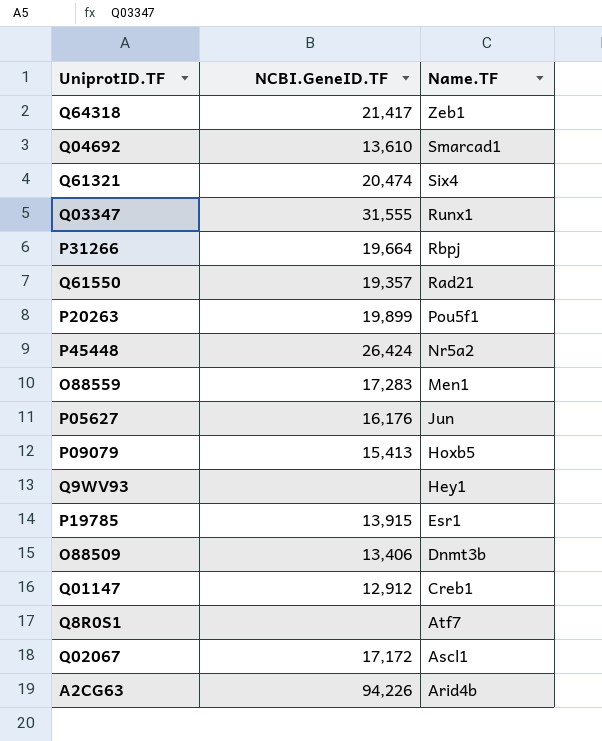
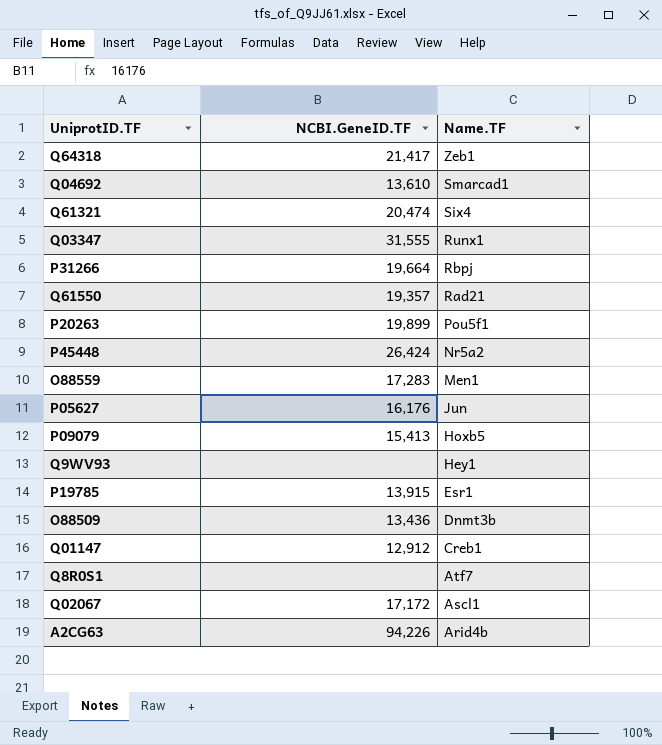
O88509 | NCBI.GeneID.TF: 13,406 -> 13,436

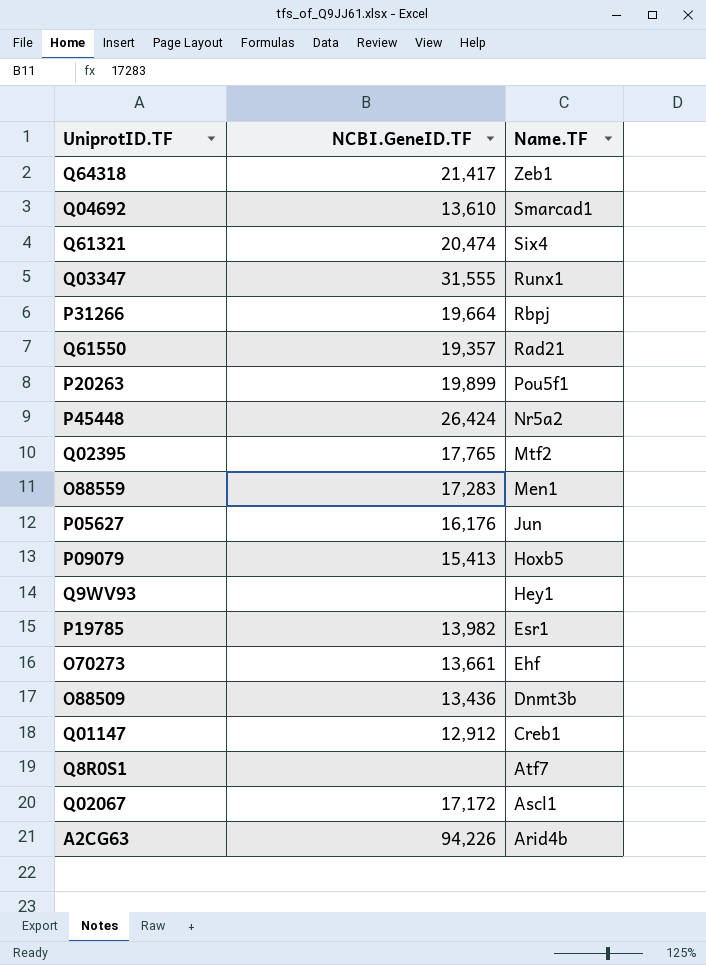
row Q02395: none -> 17,765 | Mtf2
P19785 | NCBI.GeneID.TF: 13,915 -> 13,982
row O70273: none -> 13,661 | Ehf

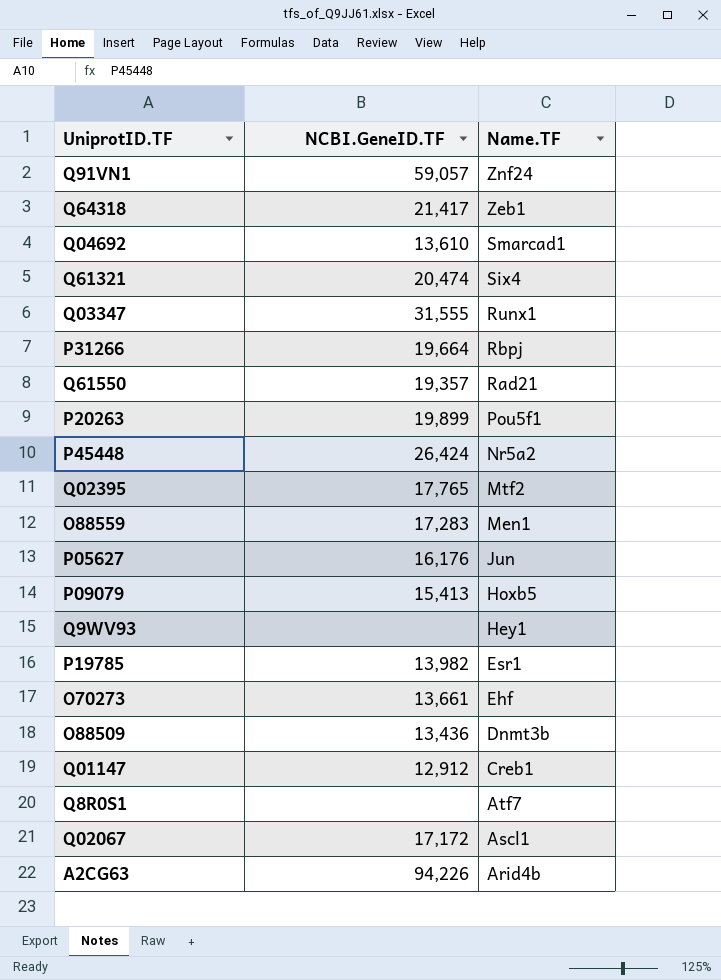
row Q91VN1: none -> 59,057 | Znf24

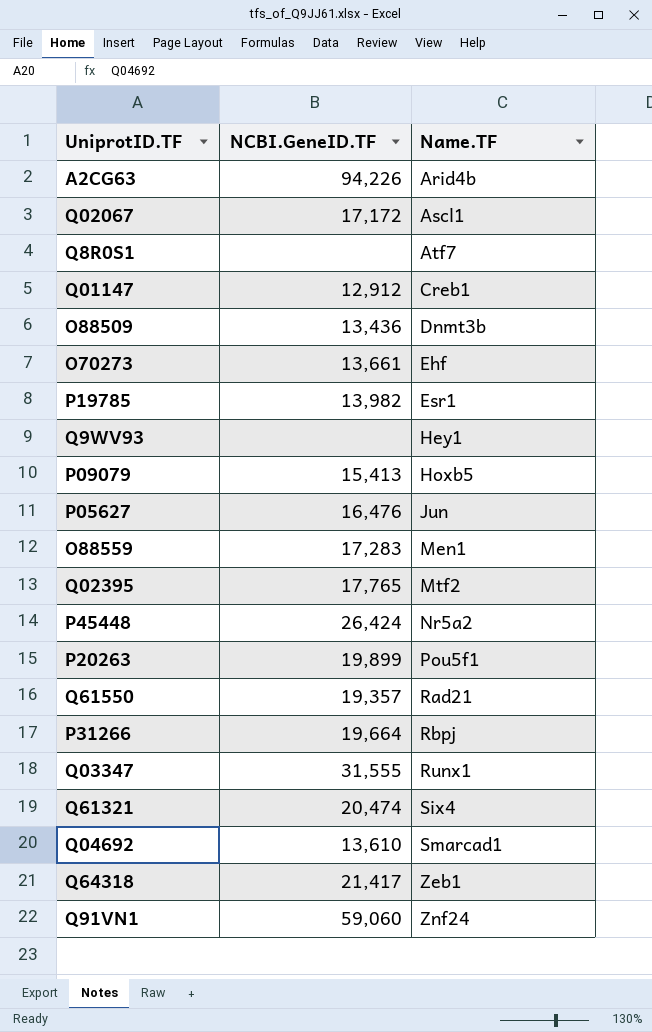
row order: Name.TF descending -> Name.TF ascending
P05627 | NCBI.GeneID.TF: 16,176 -> 16,476
Q91VN1 | NCBI.GeneID.TF: 59,057 -> 59,060

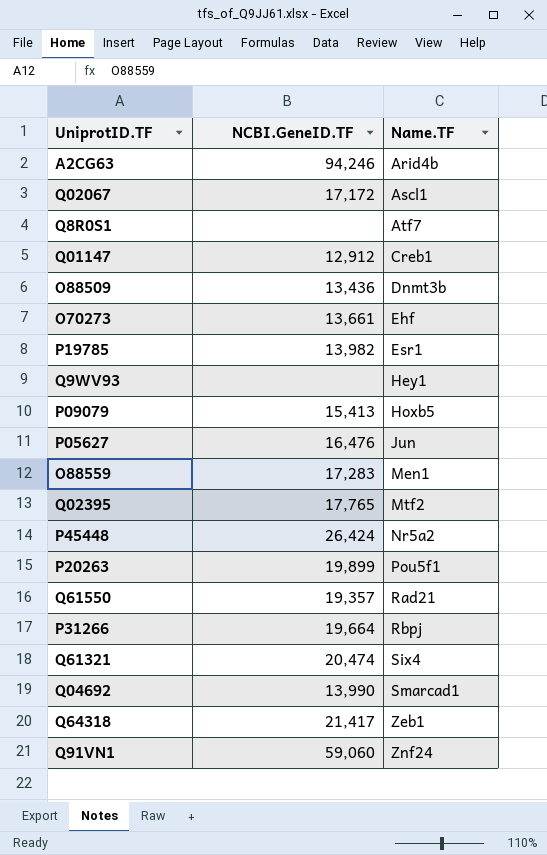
row Q03347: 31,555 | Runx1 -> none
A2CG63 | NCBI.GeneID.TF: 94,226 -> 94,246
Q04692 | NCBI.GeneID.TF: 13,610 -> 13,990

